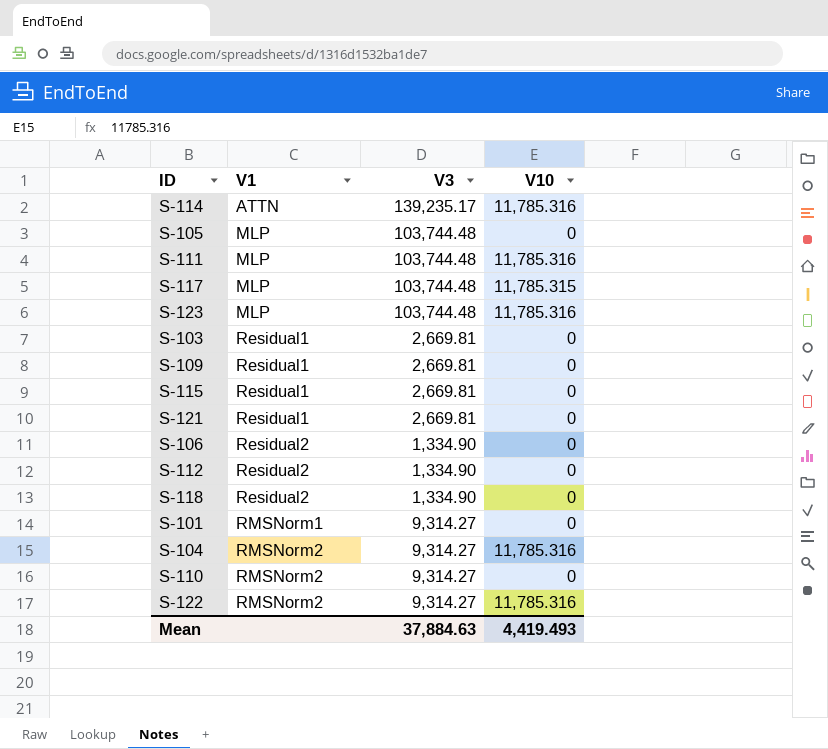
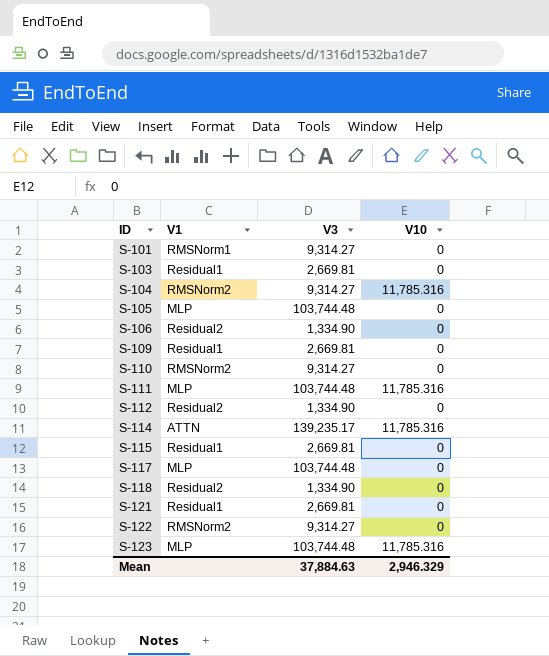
row order: V1 ascending -> ID ascending
S-117 | V10: 11,785.315 -> 0
S-122 | V10: 11,785.316 -> 0
Mean | V10: 4,419.493 -> 2,946.329

